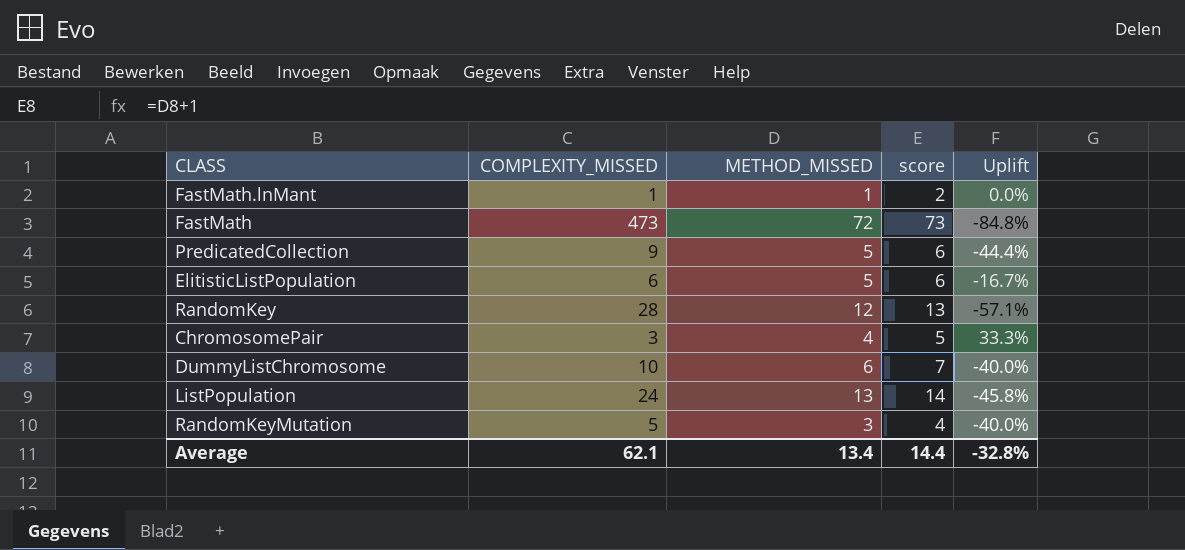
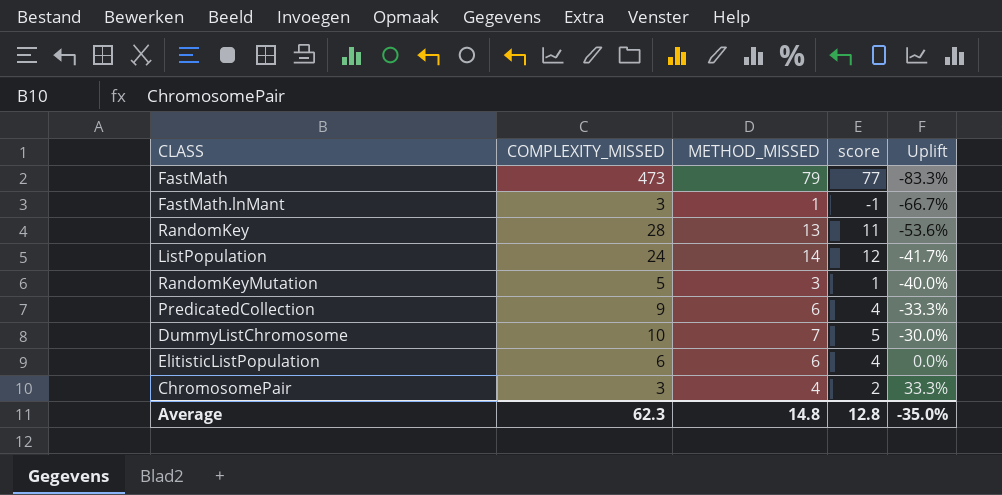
row order: none -> Uplift ascending
column score | formula: [METHOD_MISSED] + 1 -> [METHOD_MISSED] - 2
FastMath | METHOD_MISSED: 72 -> 79
FastMath | Uplift: -84.8% -> -83.3%
FastMath.lnMant | COMPLEXITY_MISSED: 1 -> 3
FastMath.lnMant | Uplift: 0.0% -> -66.7%
RandomKey | METHOD_MISSED: 12 -> 13
RandomKey | Uplift: -57.1% -> -53.6%
ListPopulation | METHOD_MISSED: 13 -> 14
ListPopulation | Uplift: -45.8% -> -41.7%
PredicatedCollection | METHOD_MISSED: 5 -> 6
PredicatedCollection | Uplift: -44.4% -> -33.3%
DummyListChromosome | METHOD_MISSED: 6 -> 7
DummyListChromosome | Uplift: -40.0% -> -30.0%
ElitisticListPopulation | METHOD_MISSED: 5 -> 6
ElitisticListPopulation | Uplift: -16.7% -> 0.0%
Average | COMPLEXITY_MISSED: 62.1 -> 62.3
Average | METHOD_MISSED: 13.4 -> 14.8
Average | score: 14.4 -> 12.8
Average | Uplift: -32.8% -> -35.0%

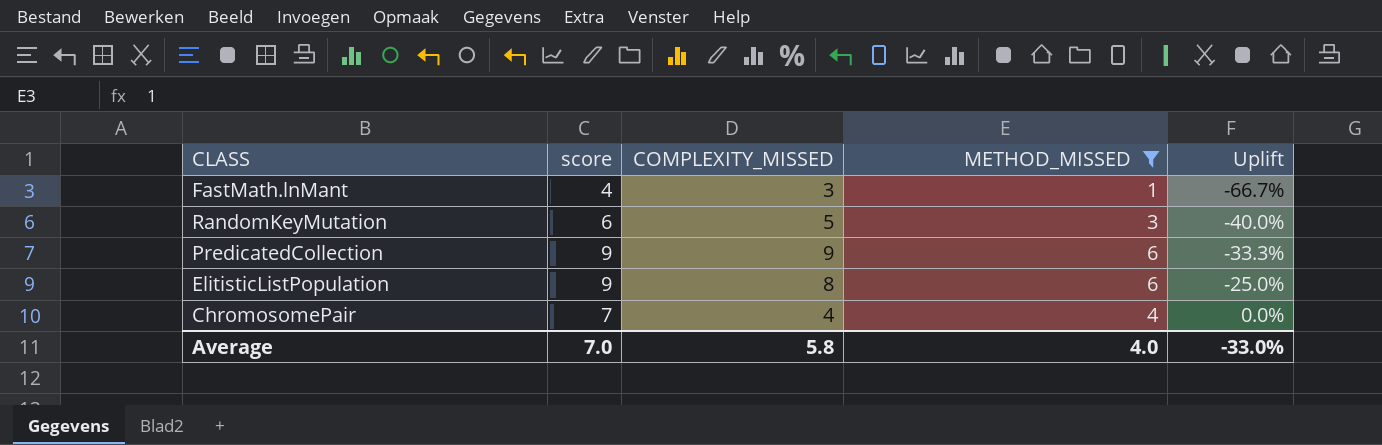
filter: none -> METHOD_MISSED <= 6
column score | formula: [METHOD_MISSED] - 2 -> [METHOD_MISSED] + 3
column score | position: 4 -> 2
ElitisticListPopulation | COMPLEXITY_MISSED: 6 -> 8
ElitisticListPopulation | Uplift: 0.0% -> -25.0%
ChromosomePair | COMPLEXITY_MISSED: 3 -> 4
ChromosomePair | Uplift: 33.3% -> 0.0%
Average | score: 12.8 -> 7.0
Average | COMPLEXITY_MISSED: 62.3 -> 5.8
Average | METHOD_MISSED: 14.8 -> 4.0
Average | Uplift: -35.0% -> -33.0%

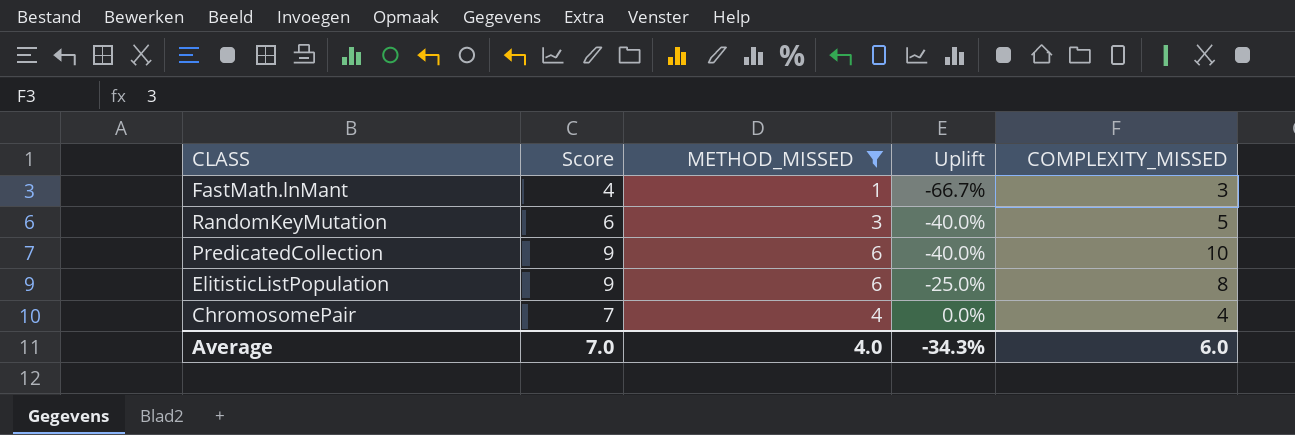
column name: score -> Score
column COMPLEXITY_MISSED | position: 3 -> 5
PredicatedCollection | Uplift: -33.3% -> -40.0%
PredicatedCollection | COMPLEXITY_MISSED: 9 -> 10
Average | Uplift: -33.0% -> -34.3%
Average | COMPLEXITY_MISSED: 5.8 -> 6.0

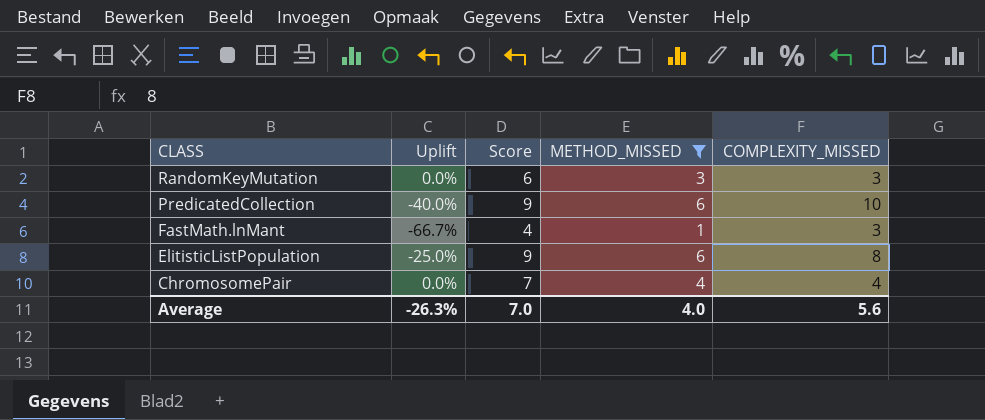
row order: Uplift ascending -> CLASS descending
column Uplift | position: 4 -> 2
RandomKeyMutation | Uplift: -40.0% -> 0.0%
RandomKeyMutation | COMPLEXITY_MISSED: 5 -> 3
Average | Uplift: -34.3% -> -26.3%
Average | COMPLEXITY_MISSED: 6.0 -> 5.6

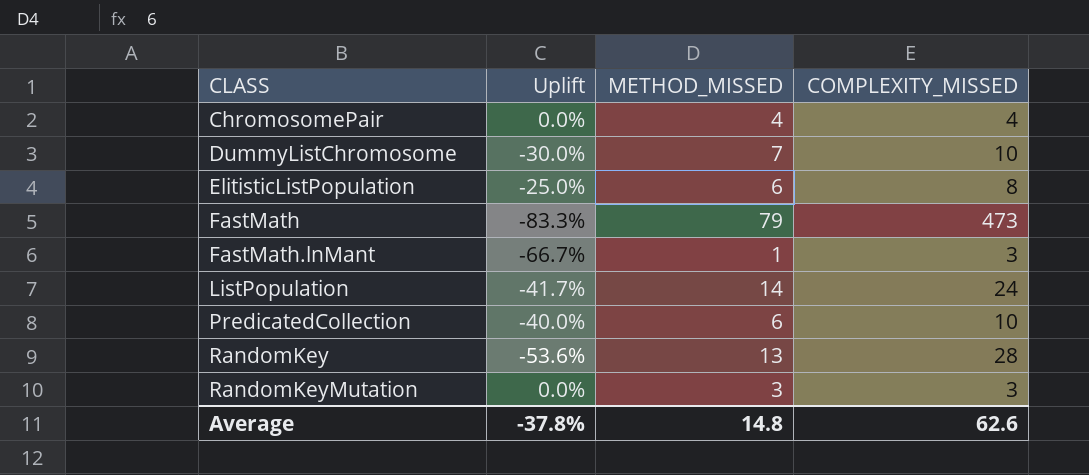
filter: METHOD_MISSED <= 6 -> none
row order: CLASS descending -> CLASS ascending
column Score | formula: [METHOD_MISSED] + 3 -> none
Average | Uplift: -26.3% -> -37.8%
Average | METHOD_MISSED: 4.0 -> 14.8
Average | COMPLEXITY_MISSED: 5.6 -> 62.6

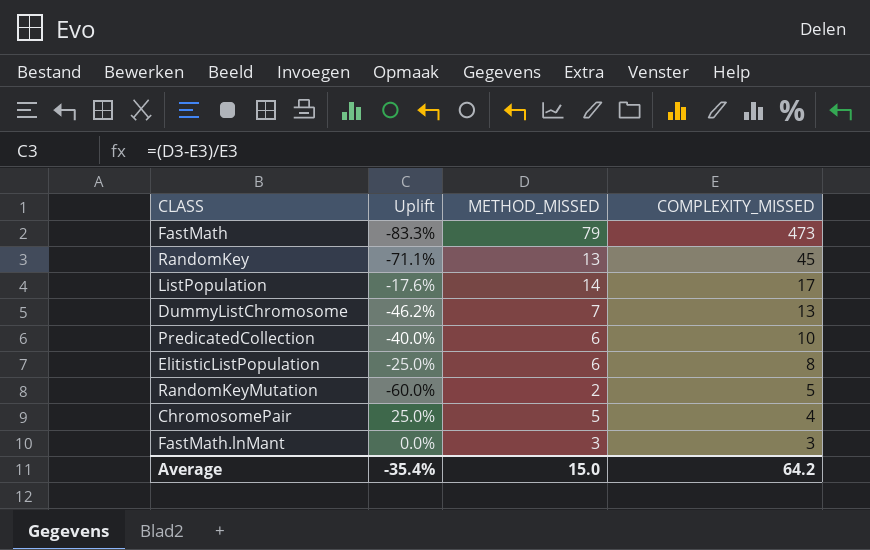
row order: CLASS ascending -> COMPLEXITY_MISSED descending
RandomKey | Uplift: -53.6% -> -71.1%
RandomKey | COMPLEXITY_MISSED: 28 -> 45
ListPopulation | Uplift: -41.7% -> -17.6%
ListPopulation | COMPLEXITY_MISSED: 24 -> 17
DummyListChromosome | Uplift: -30.0% -> -46.2%
DummyListChromosome | COMPLEXITY_MISSED: 10 -> 13
RandomKeyMutation | Uplift: 0.0% -> -60.0%
RandomKeyMutation | METHOD_MISSED: 3 -> 2
RandomKeyMutation | COMPLEXITY_MISSED: 3 -> 5
ChromosomePair | Uplift: 0.0% -> 25.0%
ChromosomePair | METHOD_MISSED: 4 -> 5
FastMath.lnMant | Uplift: -66.7% -> 0.0%
FastMath.lnMant | METHOD_MISSED: 1 -> 3
Average | Uplift: -37.8% -> -35.4%
Average | METHOD_MISSED: 14.8 -> 15.0
Average | COMPLEXITY_MISSED: 62.6 -> 64.2

